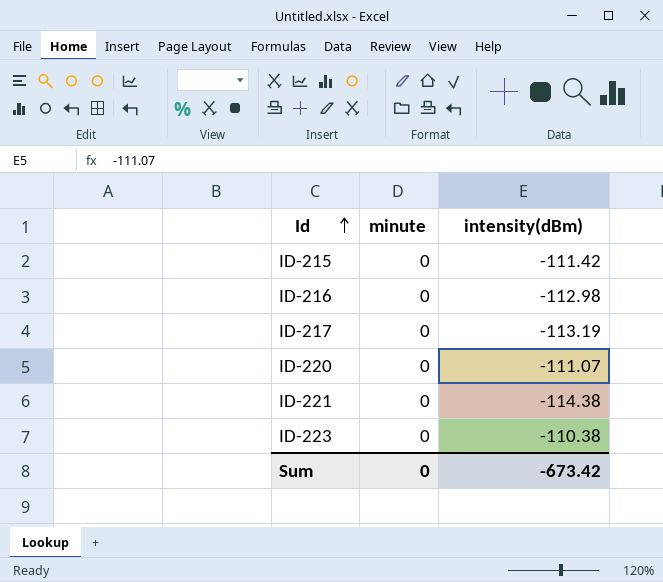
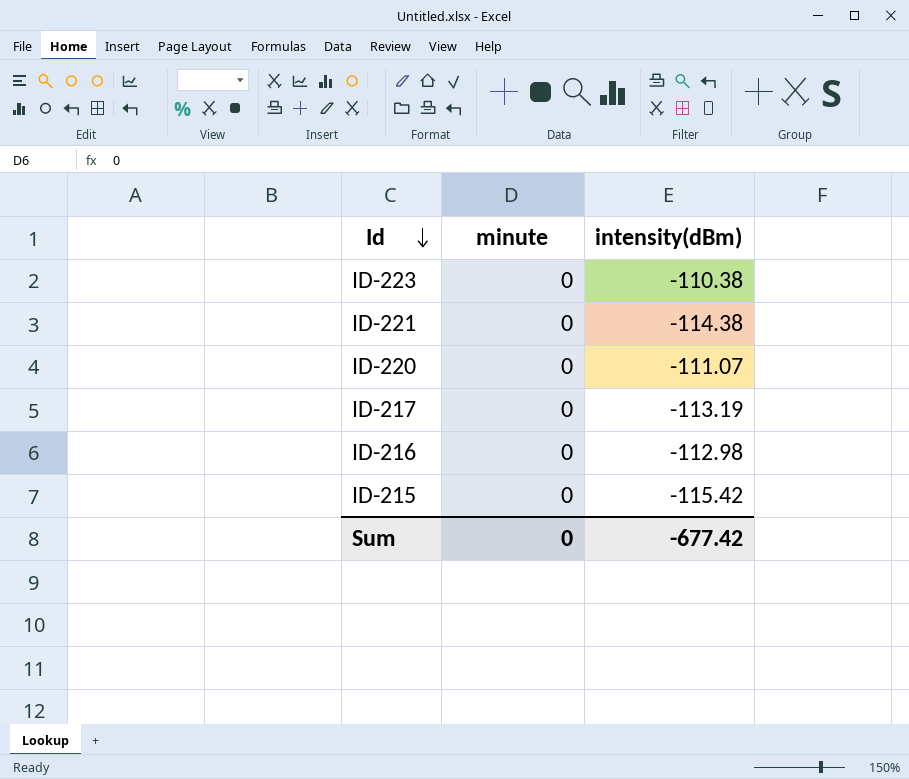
row order: Id ascending -> Id descending
ID-215 | intensity(dBm): -111.42 -> -115.42
Sum | intensity(dBm): -673.42 -> -677.42

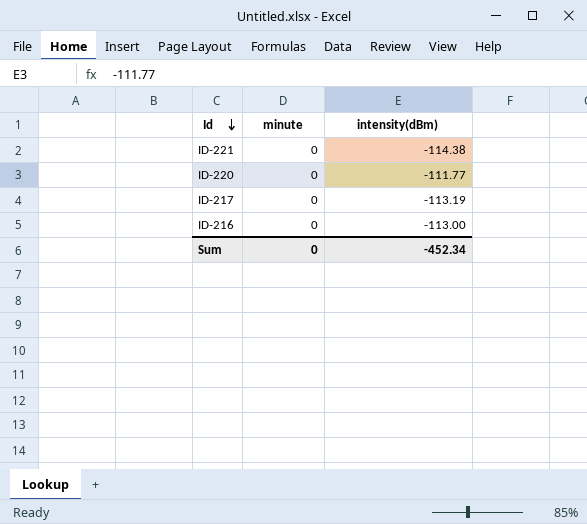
row ID-223: 0 | -110.38 -> none
row ID-215: 0 | -115.42 -> none
ID-220 | intensity(dBm): -111.07 -> -111.77
ID-216 | intensity(dBm): -112.98 -> -113.00
Sum | intensity(dBm): -677.42 -> -452.34

